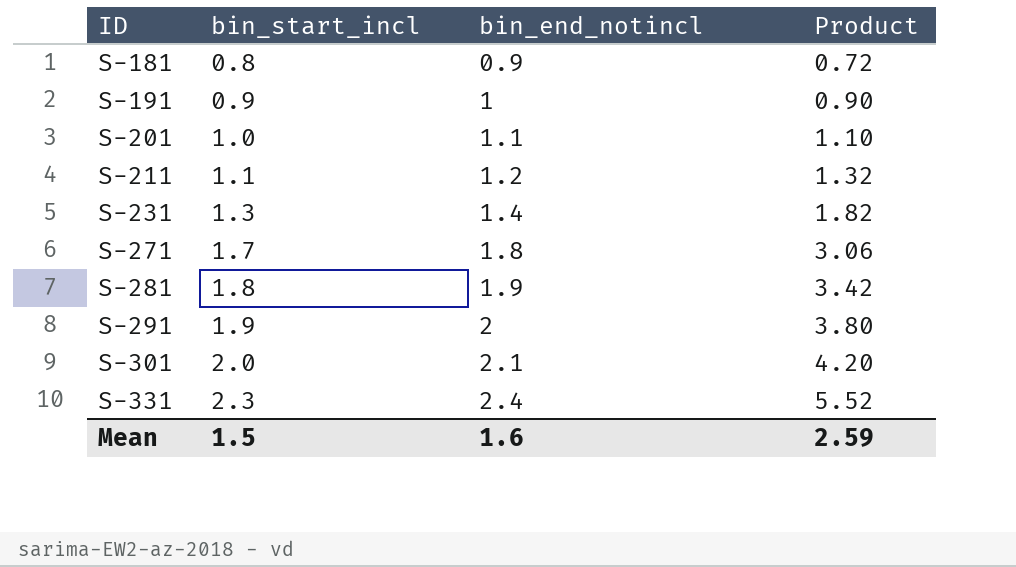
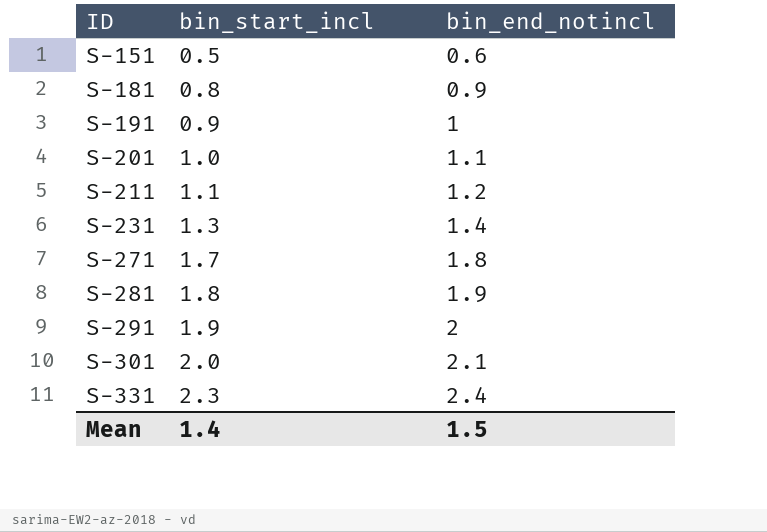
column Product | formula: [bin_start_incl] * [bin_end_notincl] -> none
row S-151: none -> 0.5 | 0.6
Mean | bin_start_incl: 1.5 -> 1.4
Mean | bin_end_notincl: 1.6 -> 1.5

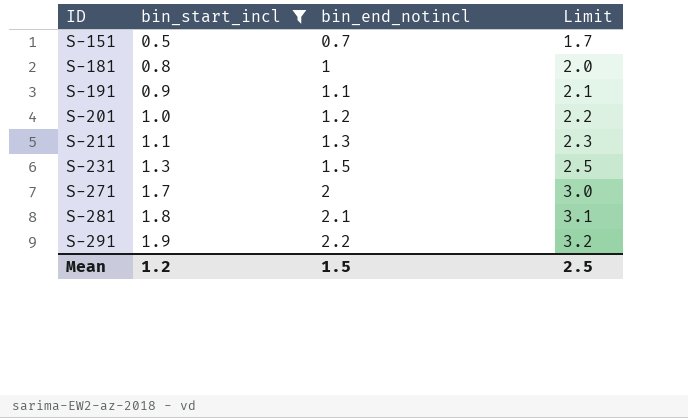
filter: none -> bin_start_incl <= 1.9
column Limit | formula: none -> [bin_end_notincl] + 1
S-151 | bin_end_notincl: 0.6 -> 0.7
S-181 | bin_end_notincl: 0.9 -> 1
S-191 | bin_end_notincl: 1 -> 1.1
S-201 | bin_end_notincl: 1.1 -> 1.2
S-211 | bin_end_notincl: 1.2 -> 1.3
S-231 | bin_end_notincl: 1.4 -> 1.5
S-271 | bin_end_notincl: 1.8 -> 2
S-281 | bin_end_notincl: 1.9 -> 2.1
S-291 | bin_end_notincl: 2 -> 2.2
Mean | bin_start_incl: 1.4 -> 1.2

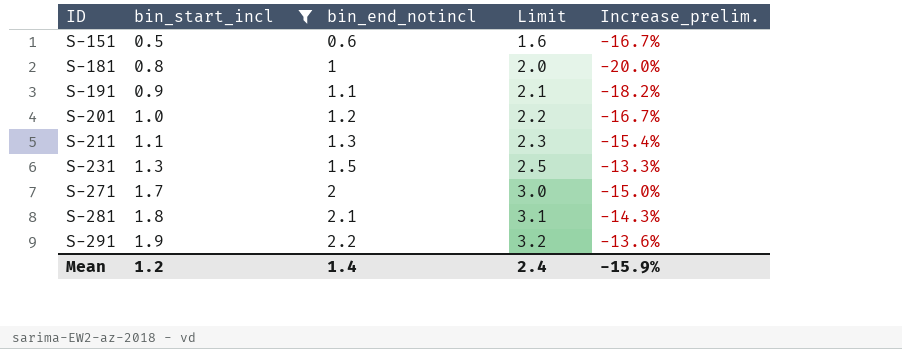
column Increase_prelim. | formula: none -> ([bin_start_incl] - [bin_end_notincl]) / [bin_end_notincl]
S-151 | bin_end_notincl: 0.7 -> 0.6
S-151 | Limit: 1.7 -> 1.6
Mean | bin_end_notincl: 1.5 -> 1.4
Mean | Limit: 2.5 -> 2.4

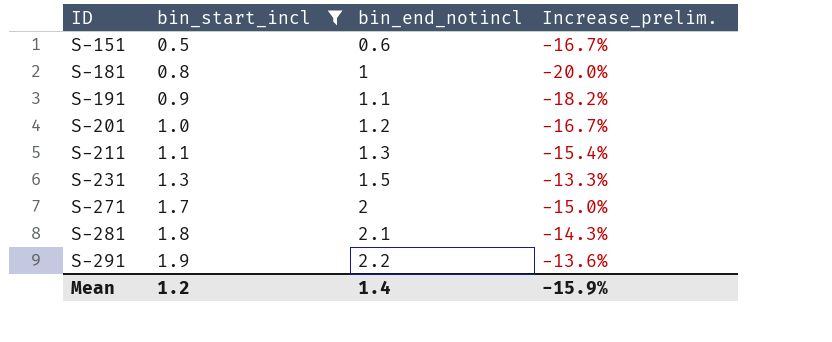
column Limit | formula: [bin_end_notincl] + 1 -> none

